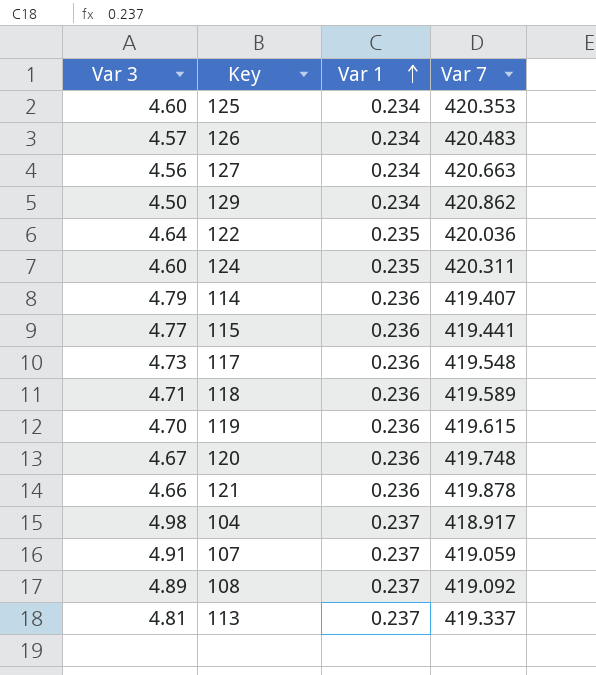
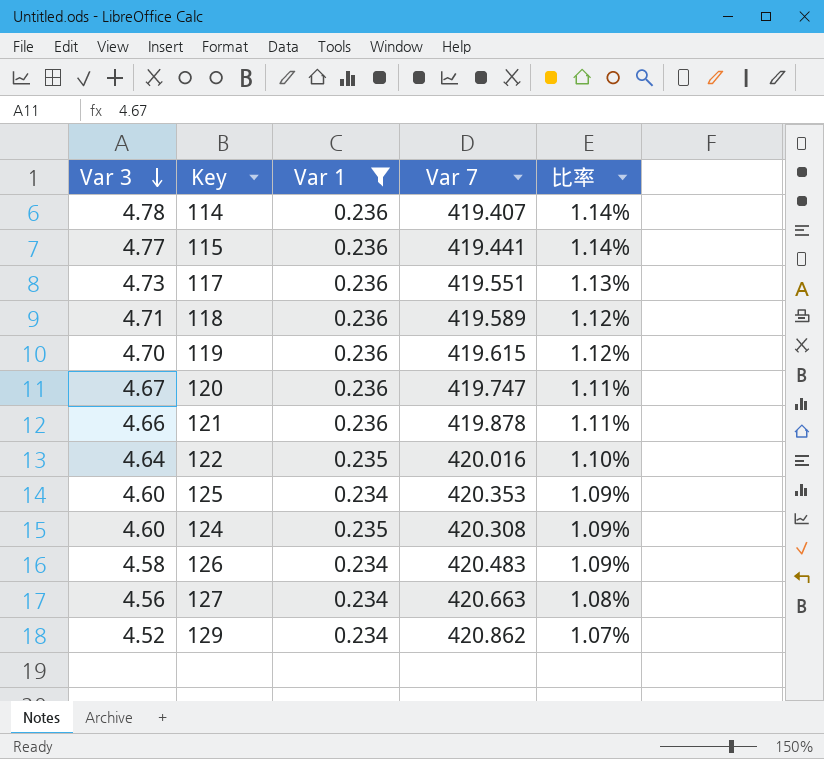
filter: none -> Var 1 != 0.237
row order: Var 1 ascending -> Var 3 descending
column 比率 | formula: none -> [Var 3] / [Var 7]
114 | Var 3: 4.79 -> 4.78
117 | Var 7: 419.548 -> 419.551
120 | Var 7: 419.748 -> 419.747
122 | Var 7: 420.036 -> 420.016
124 | Var 7: 420.311 -> 420.308
126 | Var 3: 4.57 -> 4.58
129 | Var 3: 4.50 -> 4.52

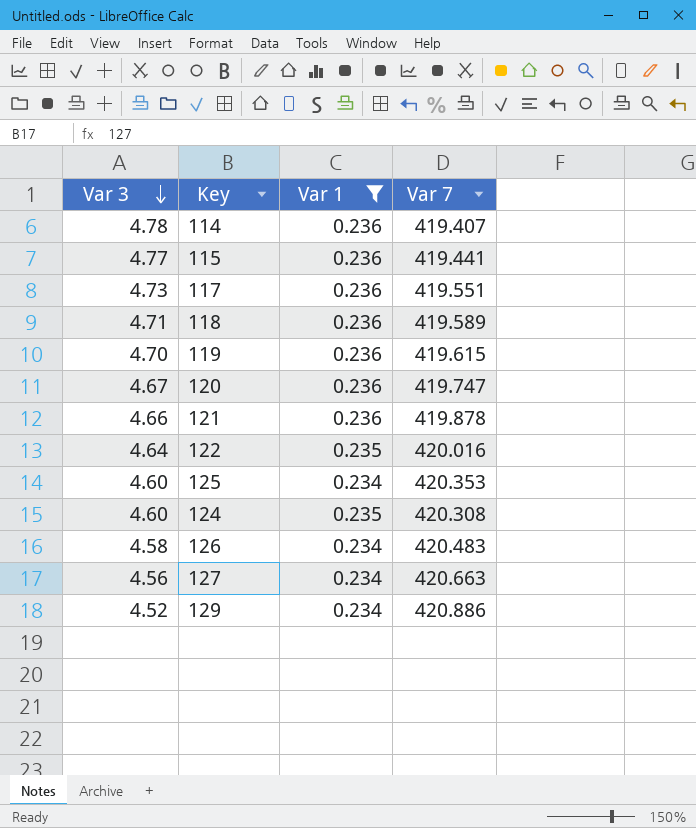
column 比率 | formula: [Var 3] / [Var 7] -> none
129 | Var 7: 420.862 -> 420.886

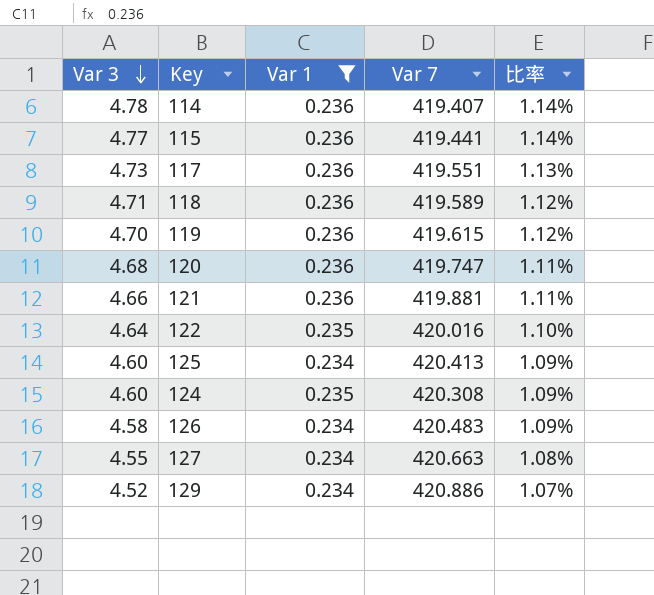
column 比率 | formula: none -> [Var 3] / [Var 7]
120 | Var 3: 4.67 -> 4.68
121 | Var 7: 419.878 -> 419.881
125 | Var 7: 420.353 -> 420.413
127 | Var 3: 4.56 -> 4.55

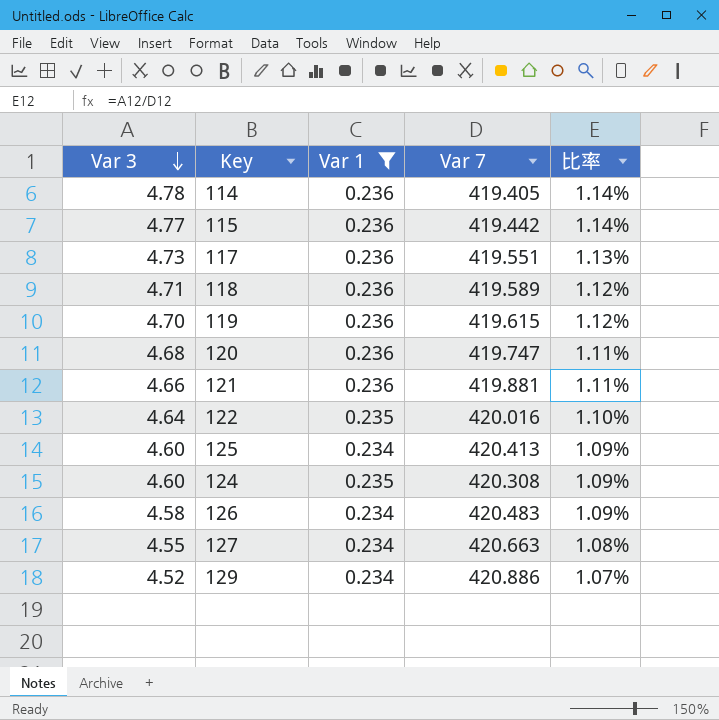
114 | Var 7: 419.407 -> 419.405
115 | Var 7: 419.441 -> 419.442

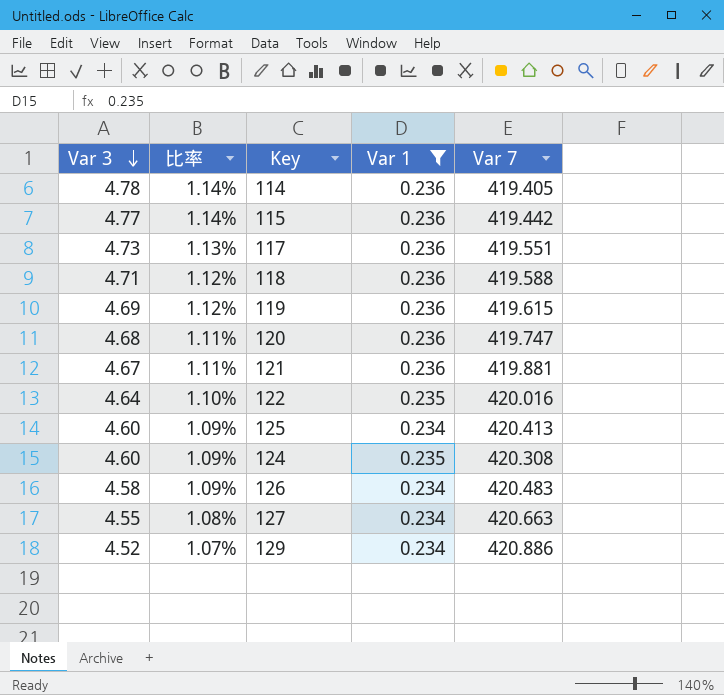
column 比率 | position: 5 -> 2
118 | Var 7: 419.589 -> 419.588
119 | Var 3: 4.70 -> 4.69
121 | Var 3: 4.66 -> 4.67

